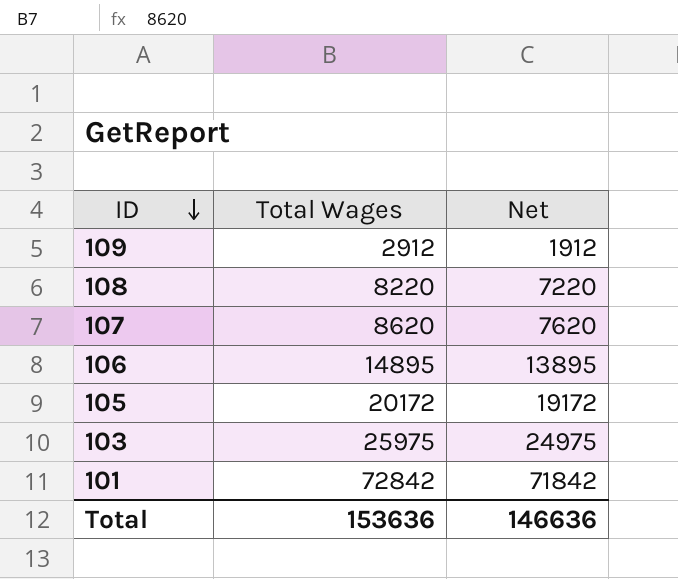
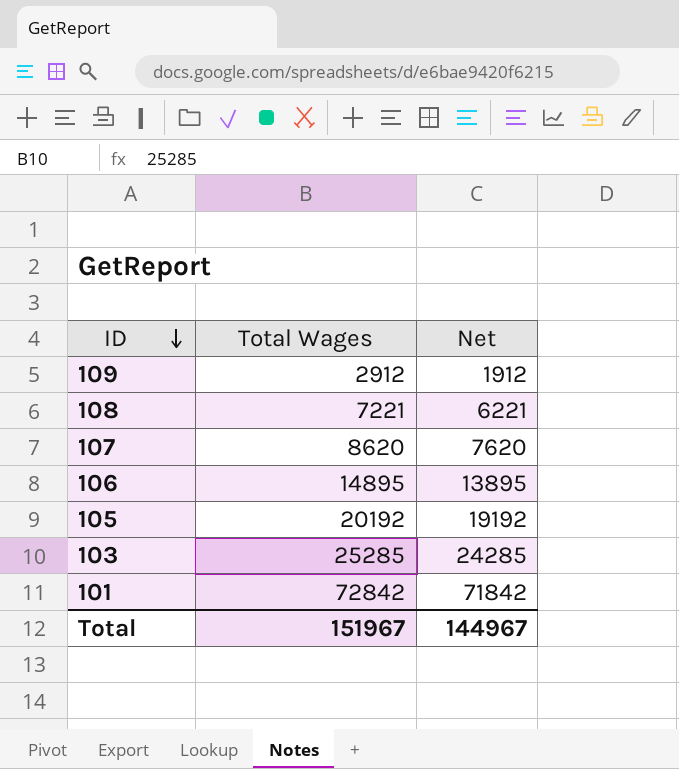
108 | Total Wages: 8220 -> 7221
108 | Net: 7220 -> 6221
105 | Total Wages: 20172 -> 20192
105 | Net: 19172 -> 19192
103 | Total Wages: 25975 -> 25285
103 | Net: 24975 -> 24285
Total | Total Wages: 153636 -> 151967
Total | Net: 146636 -> 144967

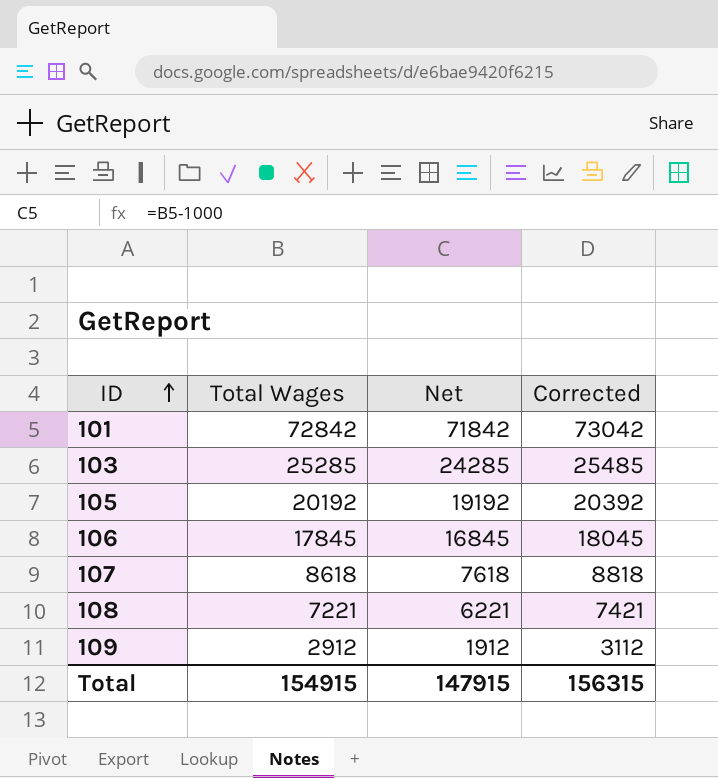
row order: ID descending -> ID ascending
column Corrected | formula: none -> [Total Wages] + 200
106 | Total Wages: 14895 -> 17845
106 | Net: 13895 -> 16845
107 | Total Wages: 8620 -> 8618
107 | Net: 7620 -> 7618
Total | Total Wages: 151967 -> 154915
Total | Net: 144967 -> 147915

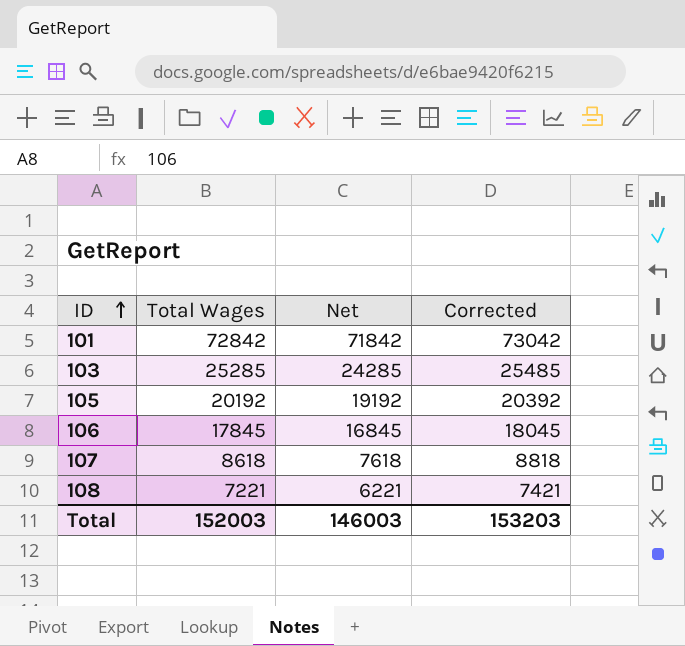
row 109: 2912 | 1912 | 3112 -> none
Total | Total Wages: 154915 -> 152003
Total | Net: 147915 -> 146003
Total | Corrected: 156315 -> 153203

